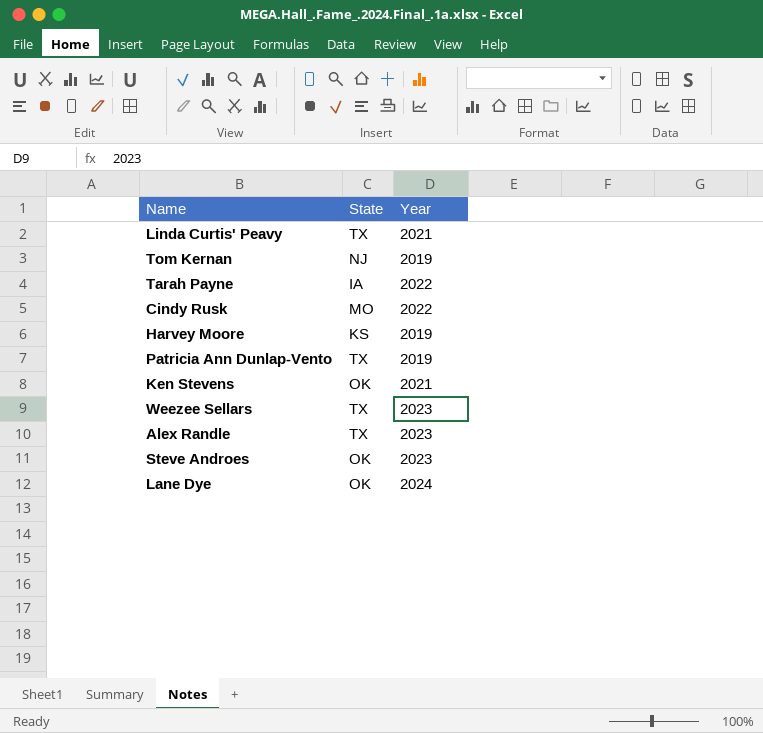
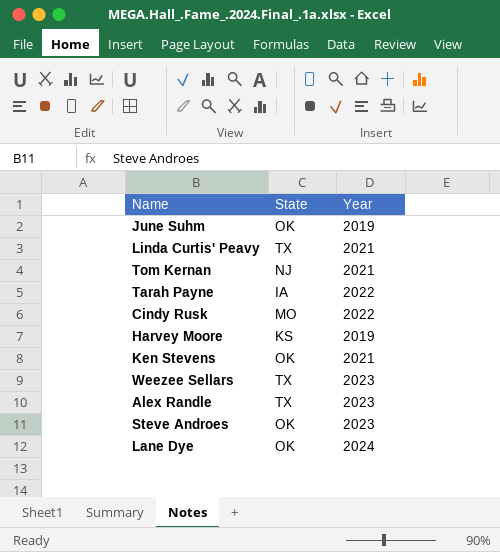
row Patricia Ann Dunlap-Vento: TX | 2019 -> none
row June Suhm: none -> OK | 2019
Tom Kernan | Year: 2019 -> 2021

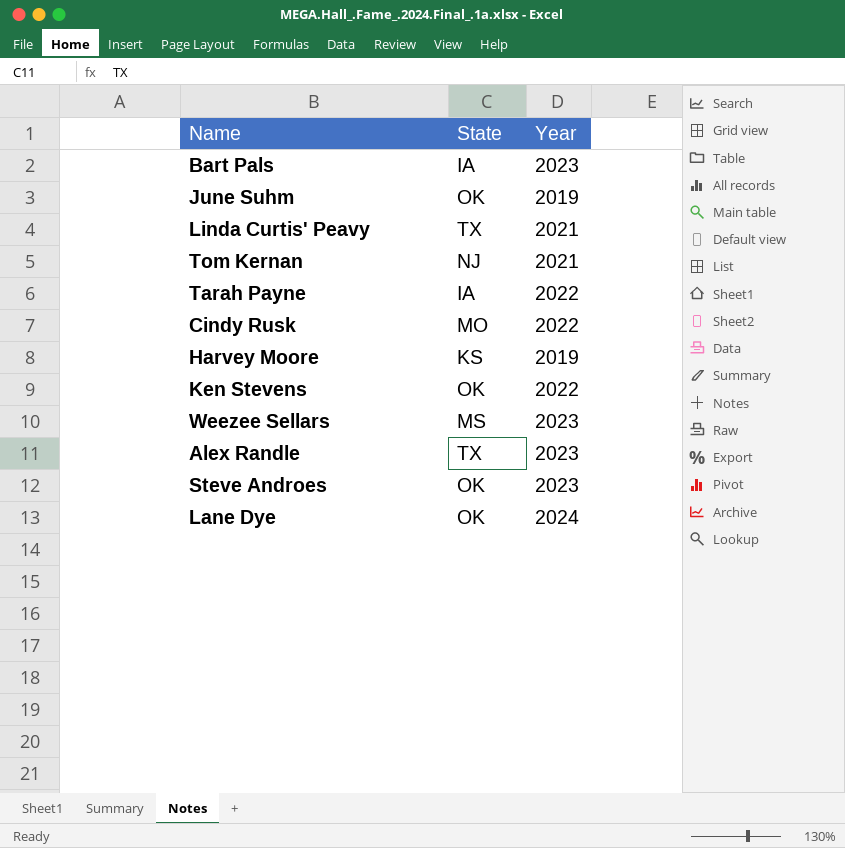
row Bart Pals: none -> IA | 2023
Ken Stevens | Year: 2021 -> 2022
Weezee Sellars | State: TX -> MS

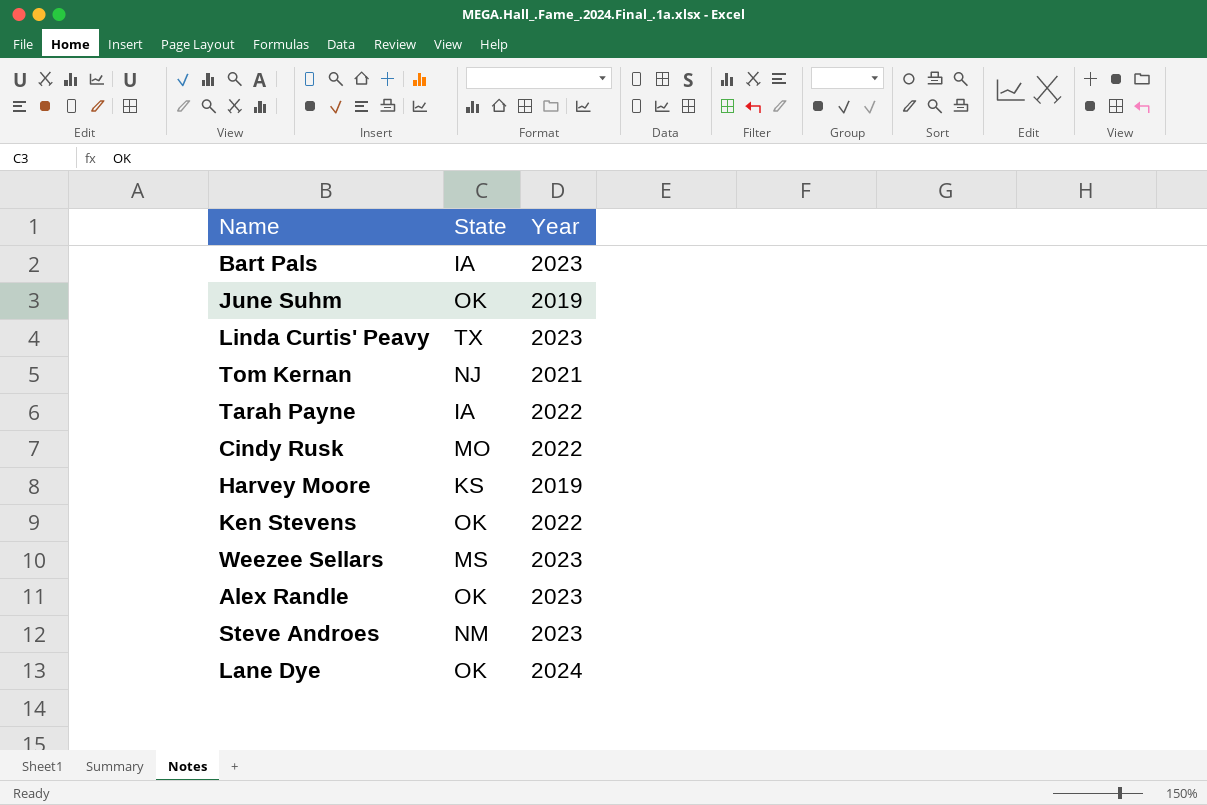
Linda Curtis' Peavy | Year: 2021 -> 2023
Alex Randle | State: TX -> OK
Steve Androes | State: OK -> NM

